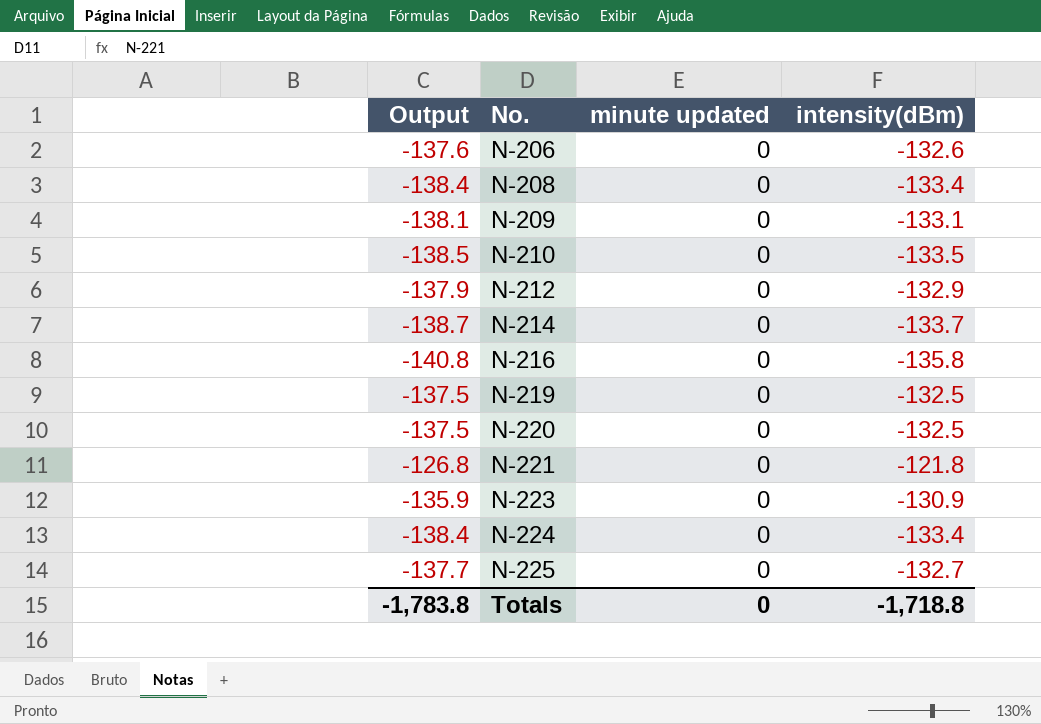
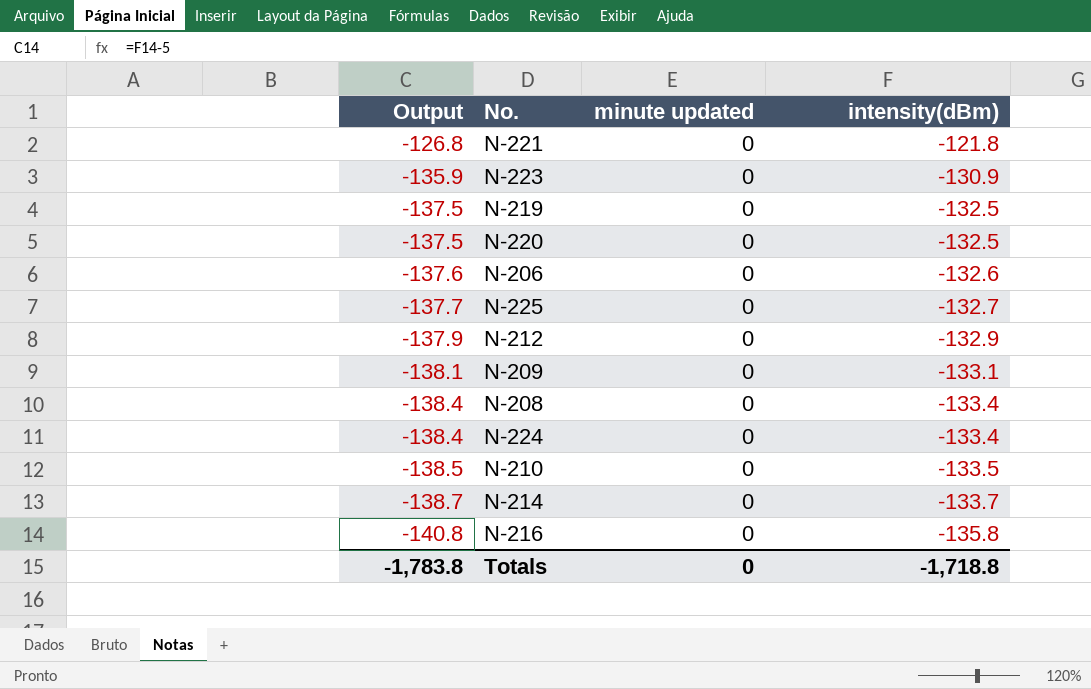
row order: No. ascending -> Output descending

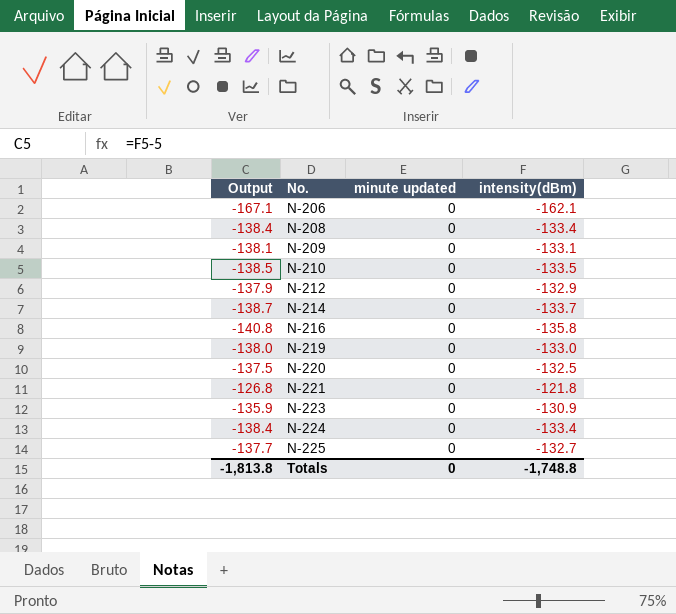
row order: Output descending -> No. ascending
N-206 | Output: -137.6 -> -167.1
N-206 | intensity(dBm): -132.6 -> -162.1
N-219 | Output: -137.5 -> -138.0
N-219 | intensity(dBm): -132.5 -> -133.0
Totals | Output: -1,783.8 -> -1,813.8
Totals | intensity(dBm): -1,718.8 -> -1,748.8

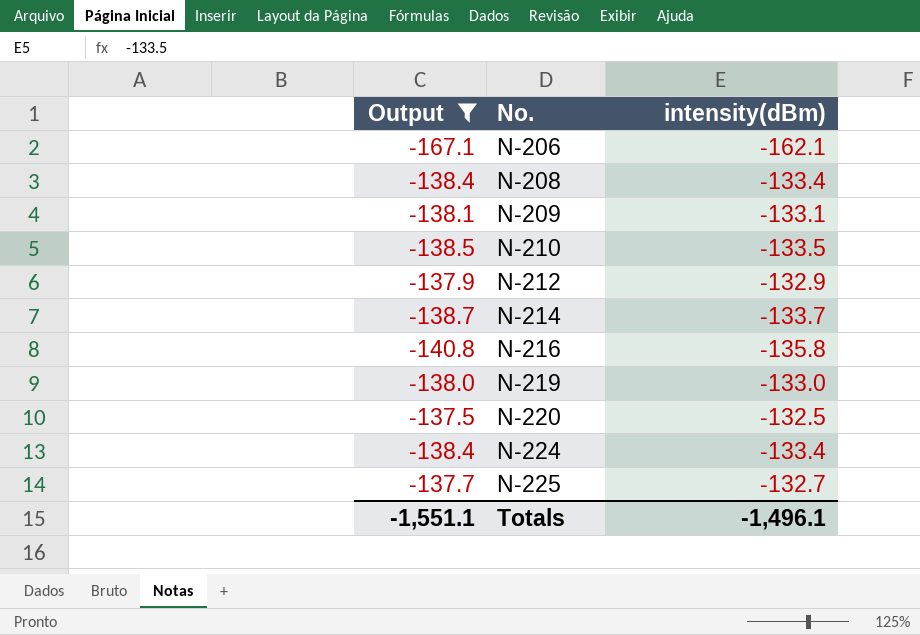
filter: none -> Output <= -137.5
column minute updated | position: 3 -> none
Totals | Output: -1,813.8 -> -1,551.1
Totals | intensity(dBm): -1,748.8 -> -1,496.1

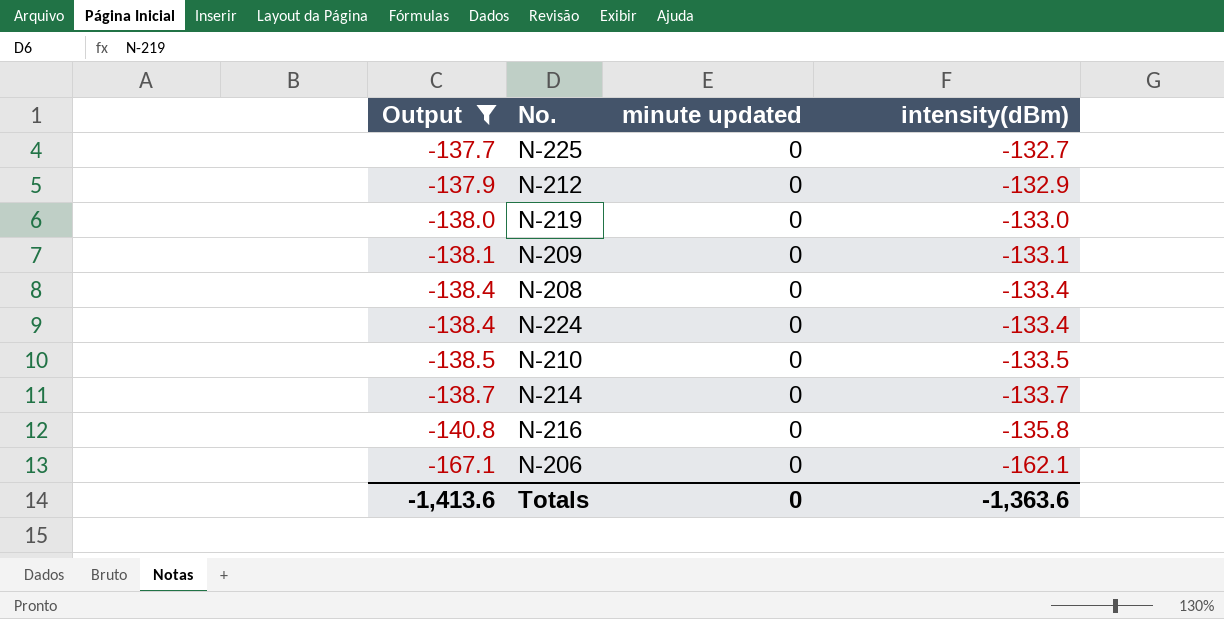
row order: No. ascending -> Output descending
column minute updated | position: none -> 3
row N-220: -137.5 | -132.5 -> none
Totals | Output: -1,551.1 -> -1,413.6
Totals | intensity(dBm): -1,496.1 -> -1,363.6

